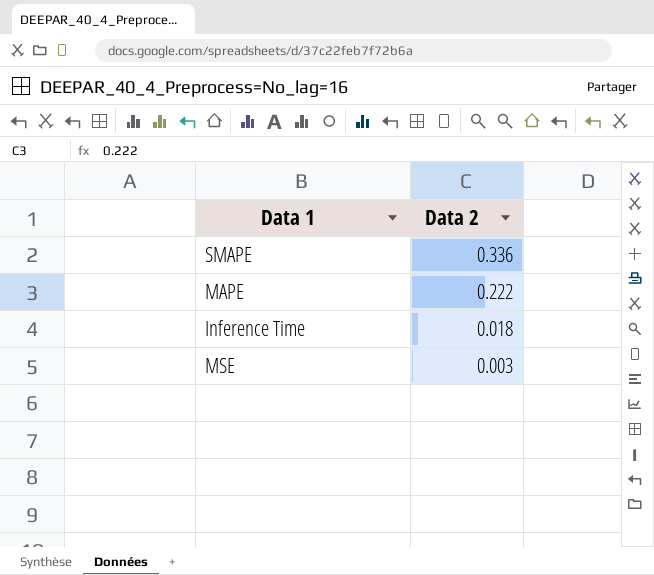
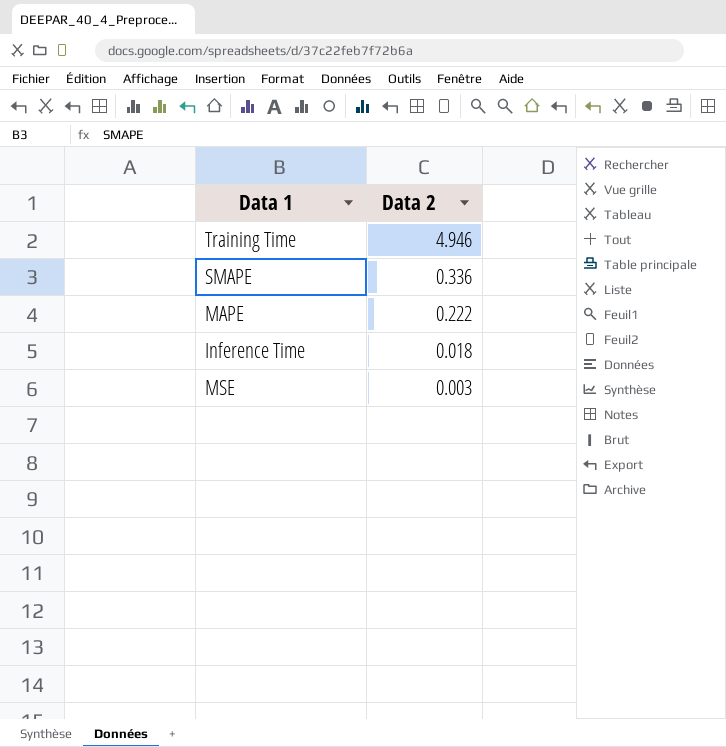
row Training Time: none -> 4.946

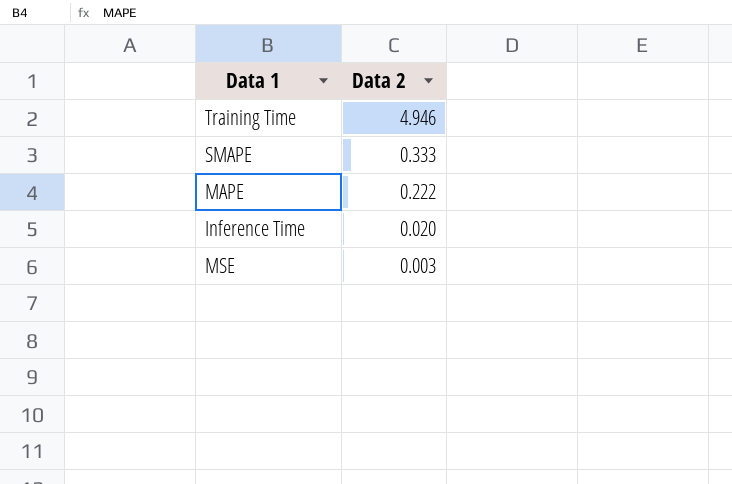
SMAPE | Data 2: 0.336 -> 0.333
Inference Time | Data 2: 0.018 -> 0.020

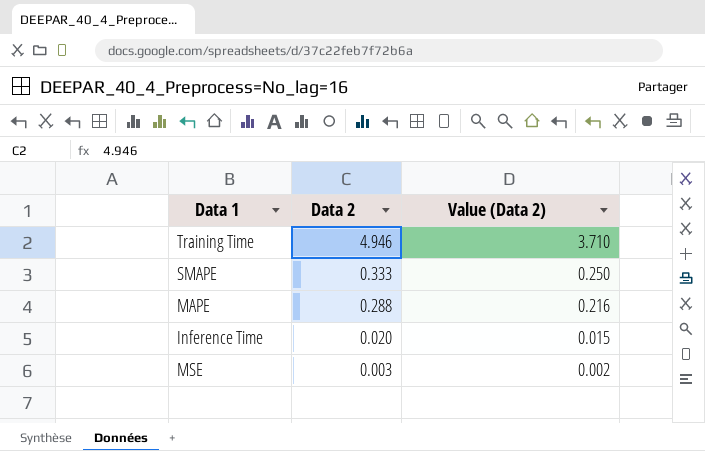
column Value (Data 2) | formula: none -> [Data 2] * 0.75
MAPE | Data 2: 0.222 -> 0.288

